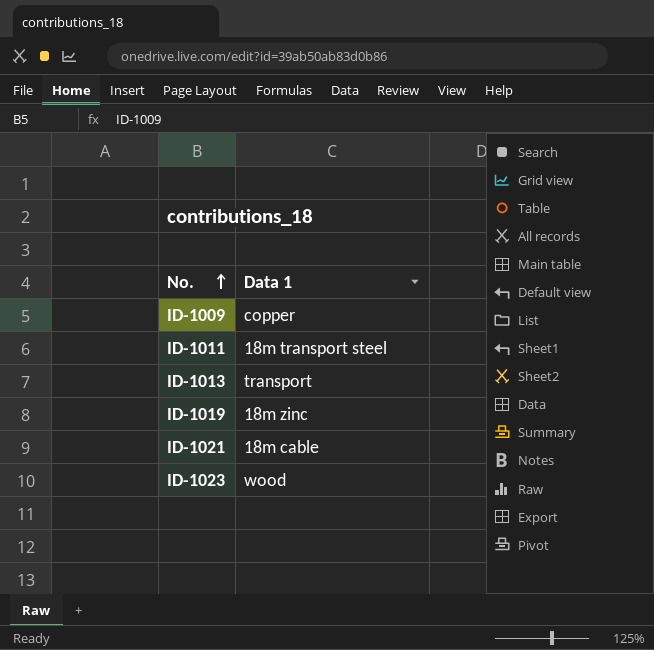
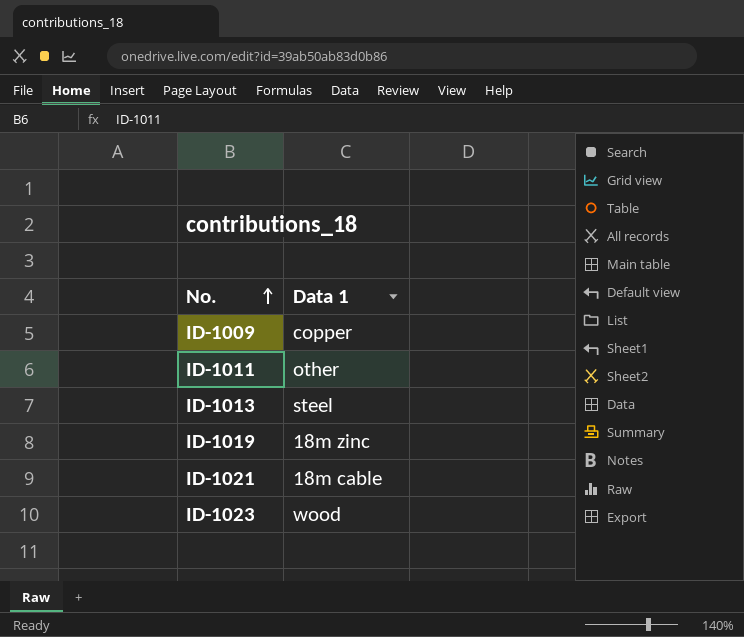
ID-1011 | Data 1: 18m transport steel -> other
ID-1013 | Data 1: transport -> steel

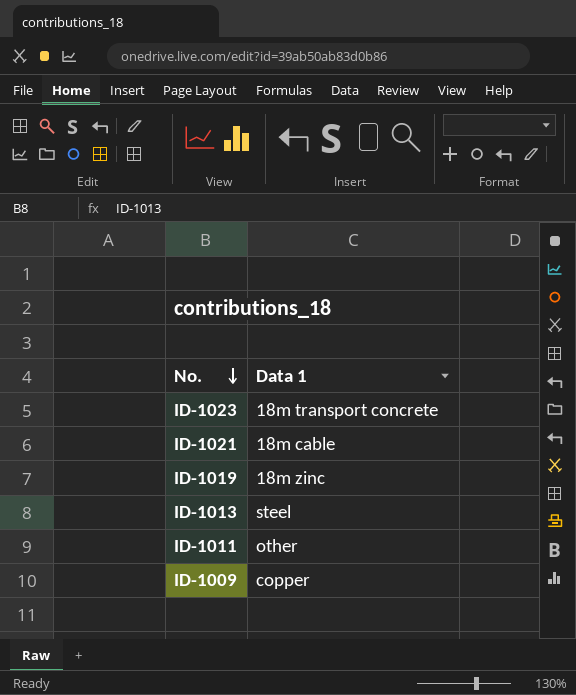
row order: No. ascending -> No. descending
ID-1023 | Data 1: wood -> 18m transport concrete

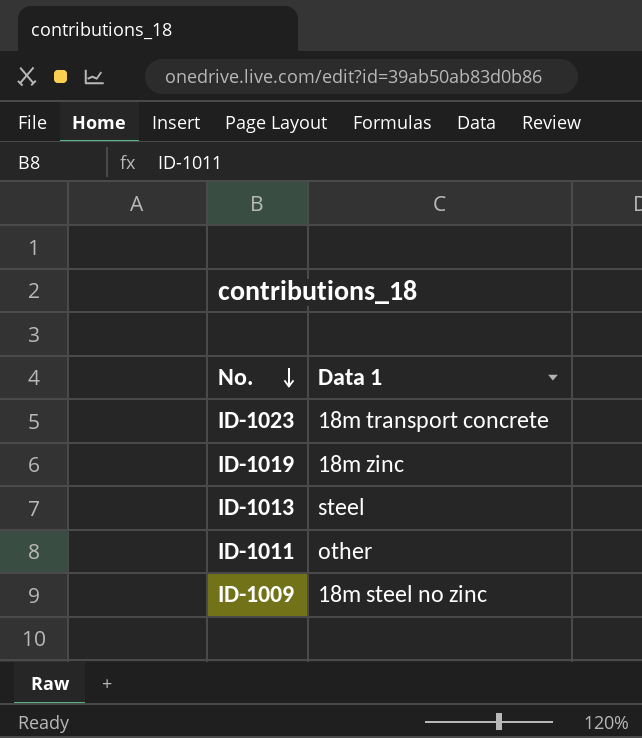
row ID-1021: 18m cable -> none
ID-1009 | Data 1: copper -> 18m steel no zinc

